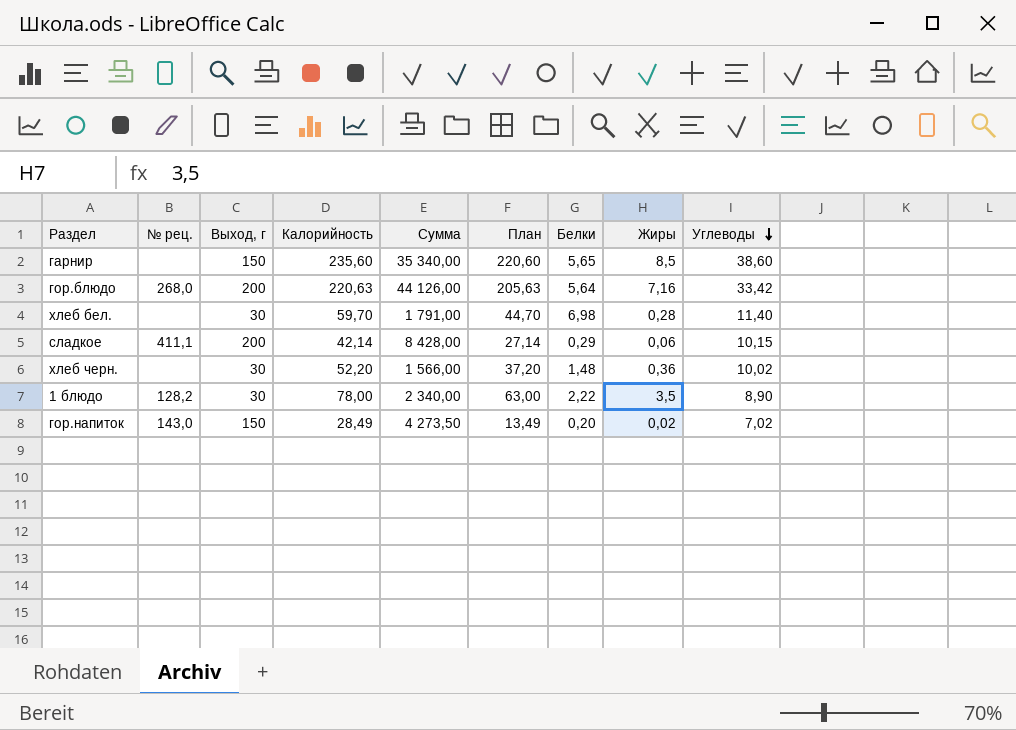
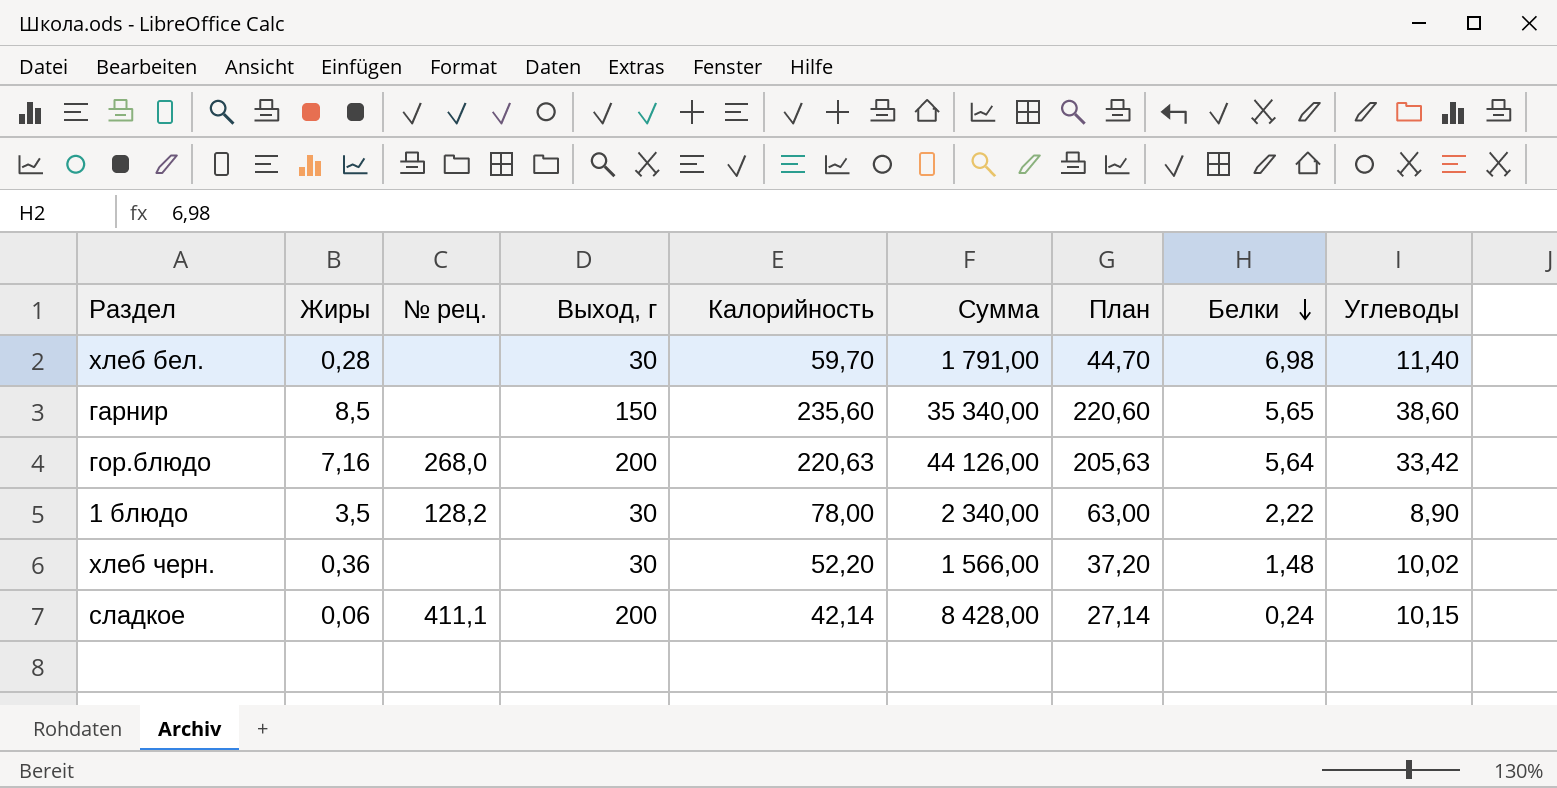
row order: Углеводы descending -> Белки descending
column Жиры | position: 8 -> 2
row гор.напиток: 143,0 | 150 | 28,49 | 4 273,50 | 13,49 | 0,20 | 0,02 | 7,02 -> none
сладкое | Белки: 0,29 -> 0,24

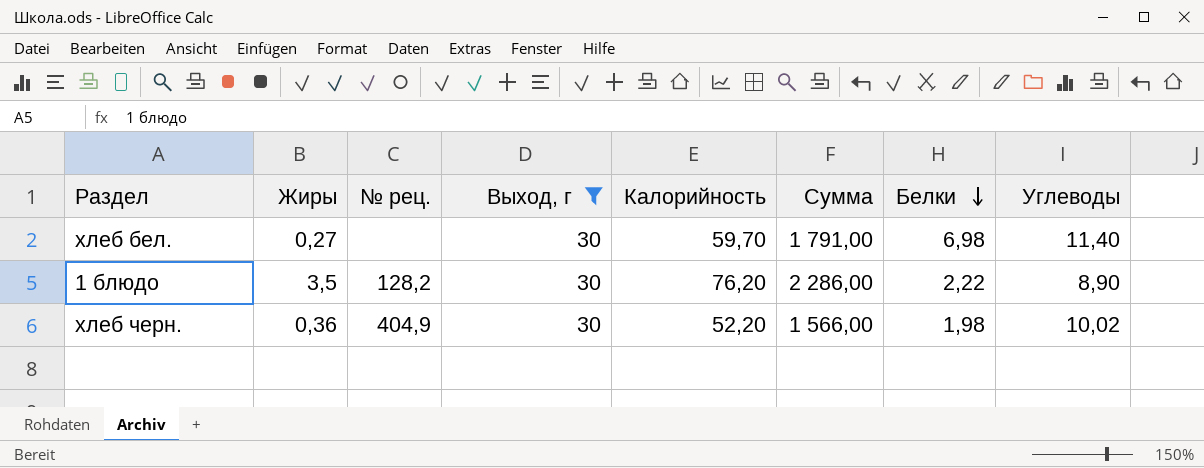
filter: none -> Выход, г = 30
column План | formula: [Калорийность] - 15 -> none
хлеб бел. | Жиры: 0,28 -> 0,27
1 блюдо | Калорийность: 78,00 -> 76,20
1 блюдо | Сумма: 2 340,00 -> 2 286,00
хлеб черн. | № рец.: none -> 404,9
хлеб черн. | Белки: 1,48 -> 1,98

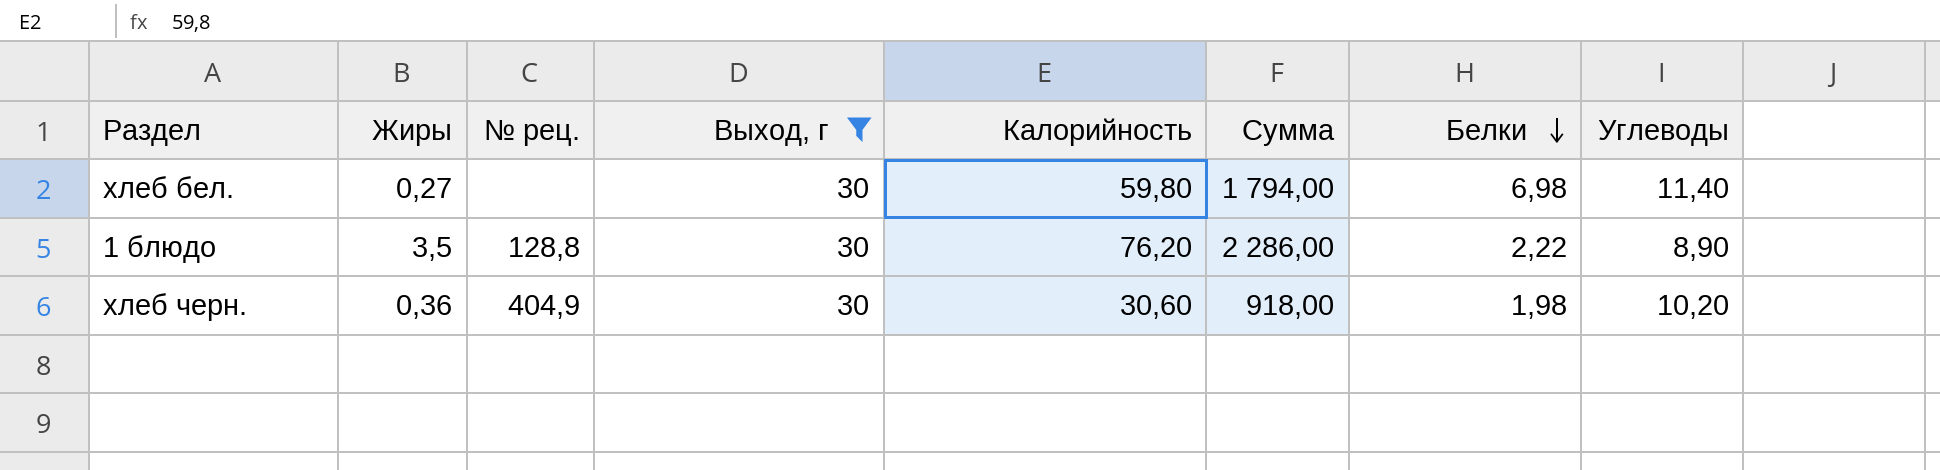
хлеб бел. | Калорийность: 59,70 -> 59,80
хлеб бел. | Сумма: 1 791,00 -> 1 794,00
1 блюдо | № рец.: 128,2 -> 128,8
хлеб черн. | Калорийность: 52,20 -> 30,60
хлеб черн. | Сумма: 1 566,00 -> 918,00
хлеб черн. | Углеводы: 10,02 -> 10,20

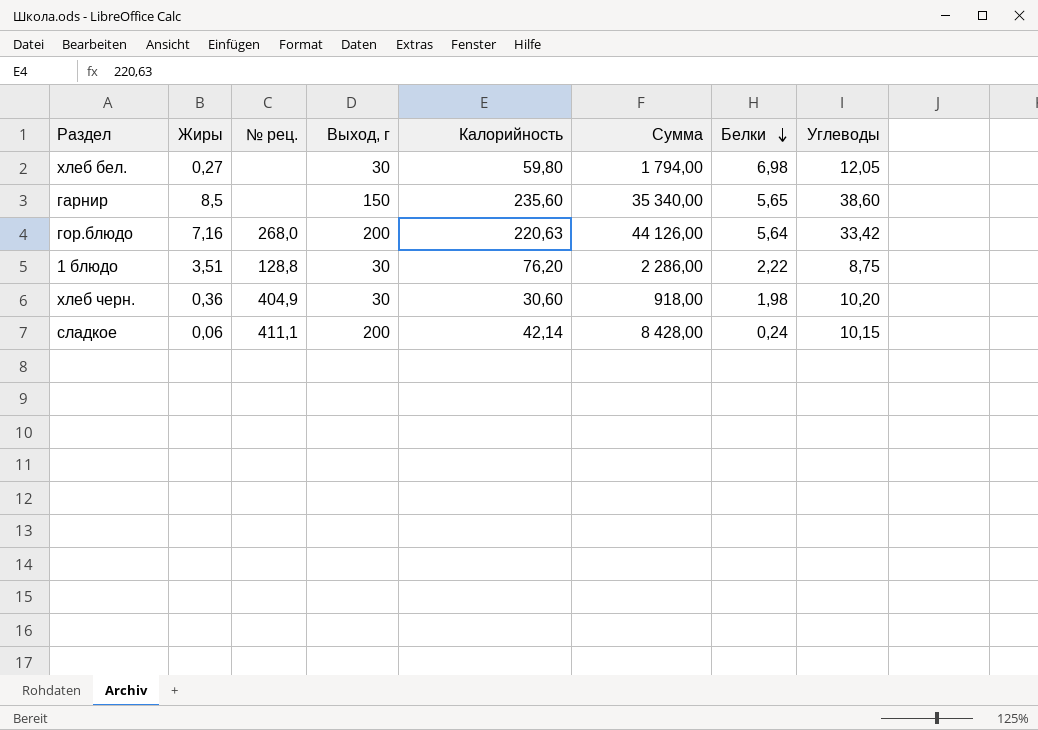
filter: Выход, г = 30 -> none
хлеб бел. | Углеводы: 11,40 -> 12,05
1 блюдо | Жиры: 3,5 -> 3,51
1 блюдо | Углеводы: 8,90 -> 8,75

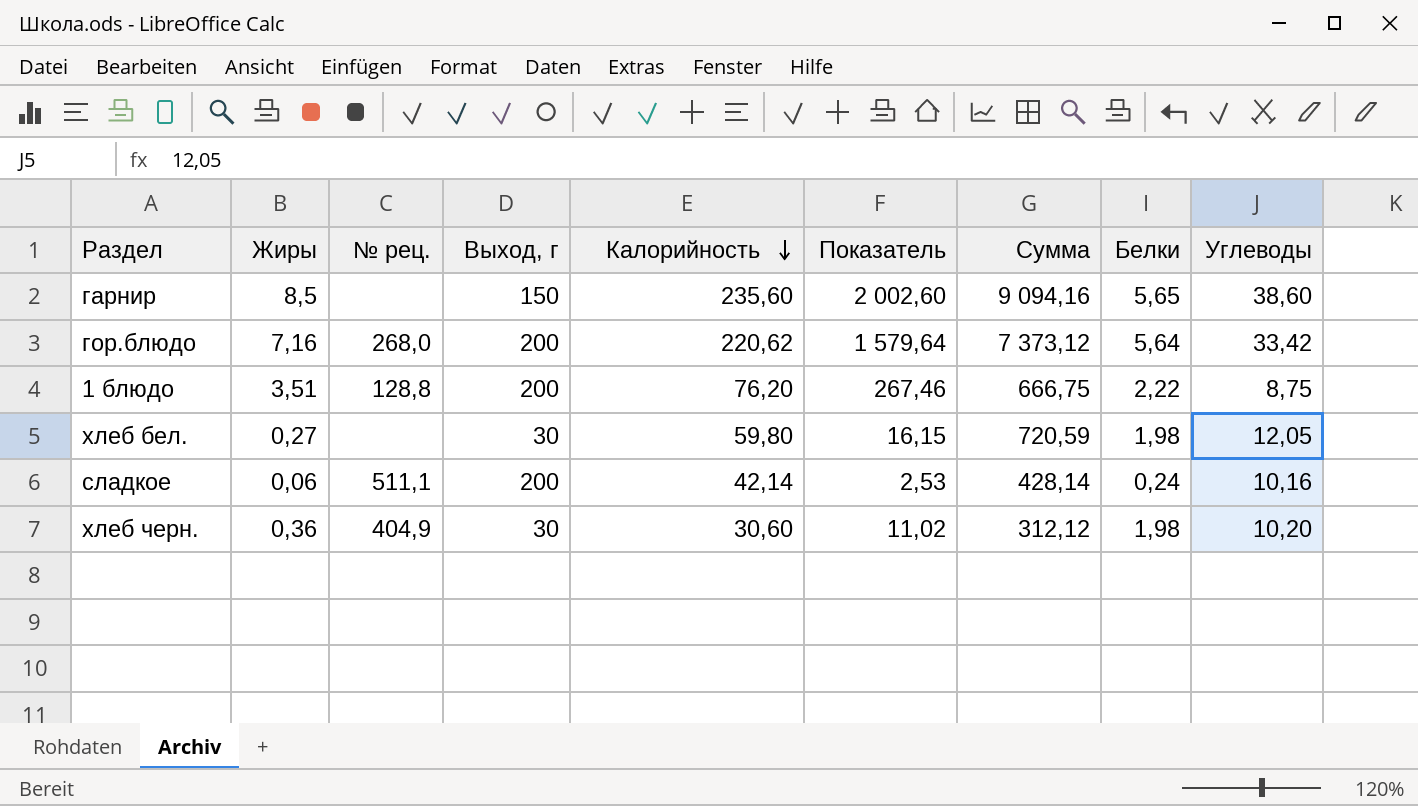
row order: Белки descending -> Калорийность descending
column Показатель | formula: none -> [Жиры] * [Калорийность]
column Сумма | formula: [Выход, г] * [Калорийность] -> [Калорийность] * [Углеводы]
гор.блюдо | Калорийность: 220,63 -> 220,62
1 блюдо | Выход, г: 30 -> 200
хлеб бел. | Белки: 6,98 -> 1,98
сладкое | № рец.: 411,1 -> 511,1
сладкое | Углеводы: 10,15 -> 10,16

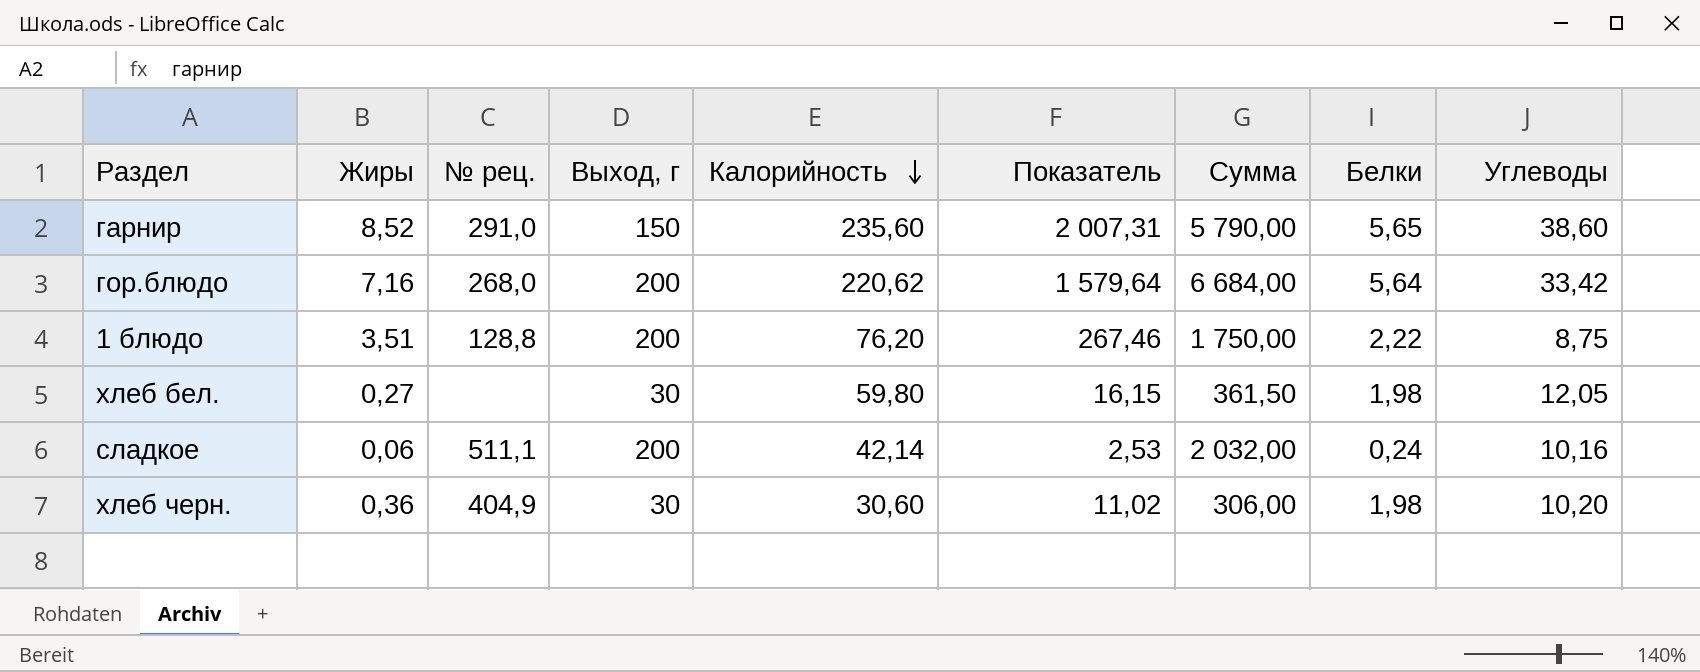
column Сумма | formula: [Калорийность] * [Углеводы] -> [Выход, г] * [Углеводы]
гарнир | Жиры: 8,5 -> 8,52
гарнир | № рец.: none -> 291,0
гарнир | Показатель: 2 002,60 -> 2 007,31

